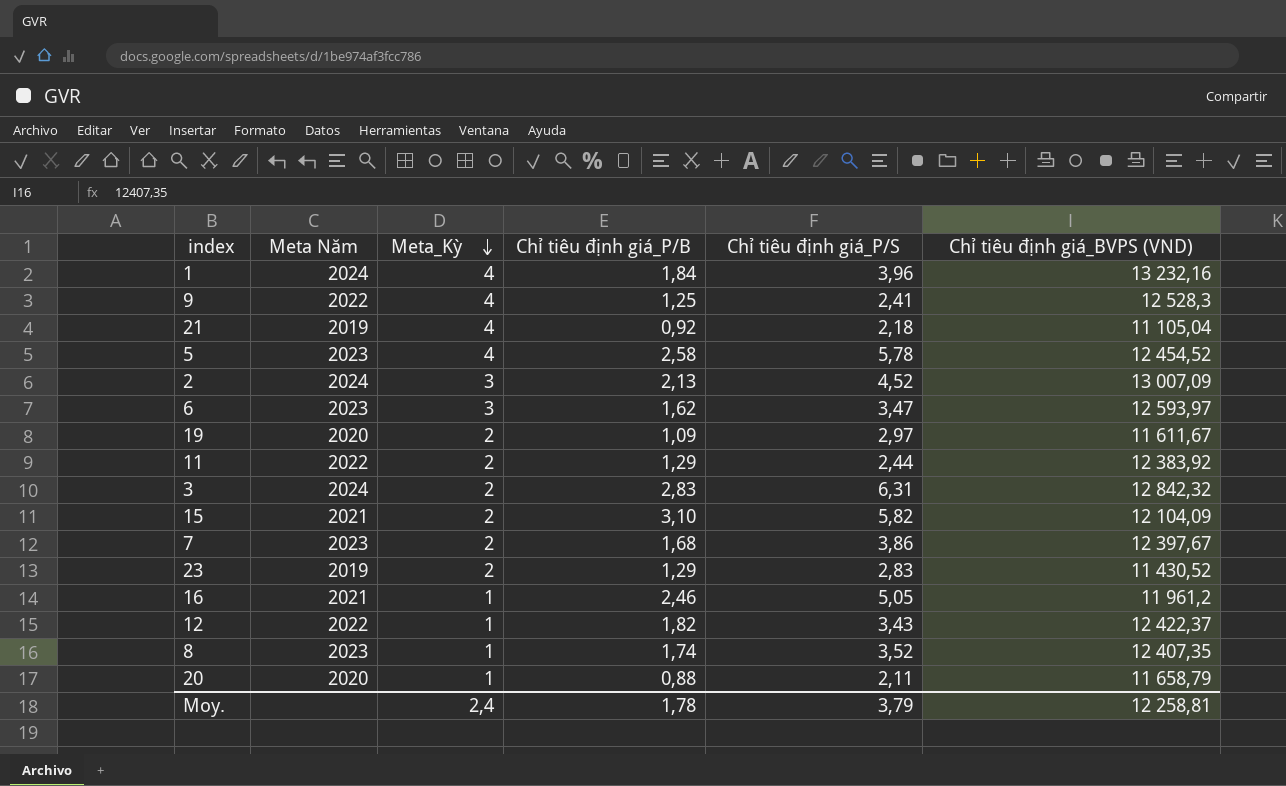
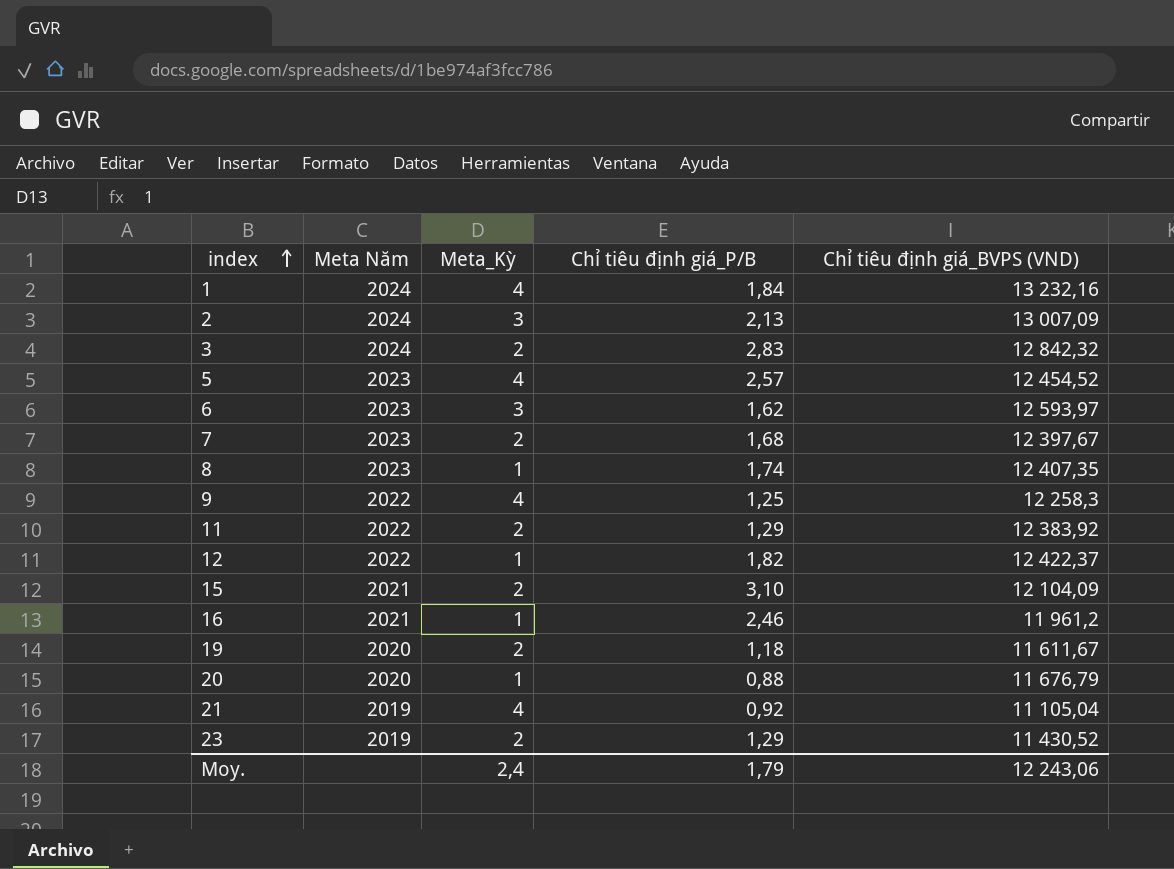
row order: Meta_Kỳ descending -> index ascending
column Chỉ tiêu định giá_P/S | position: 5 -> none
5 | Chỉ tiêu định giá_P/B: 2,58 -> 2,57
9 | Chỉ tiêu định giá_BVPS (VND): 12 528,3 -> 12 258,3
19 | Chỉ tiêu định giá_P/B: 1,09 -> 1,18
20 | Chỉ tiêu định giá_BVPS (VND): 11 658,79 -> 11 676,79
Moy. | Chỉ tiêu định giá_P/B: 1,78 -> 1,79
Moy. | Chỉ tiêu định giá_BVPS (VND): 12 258,81 -> 12 243,06

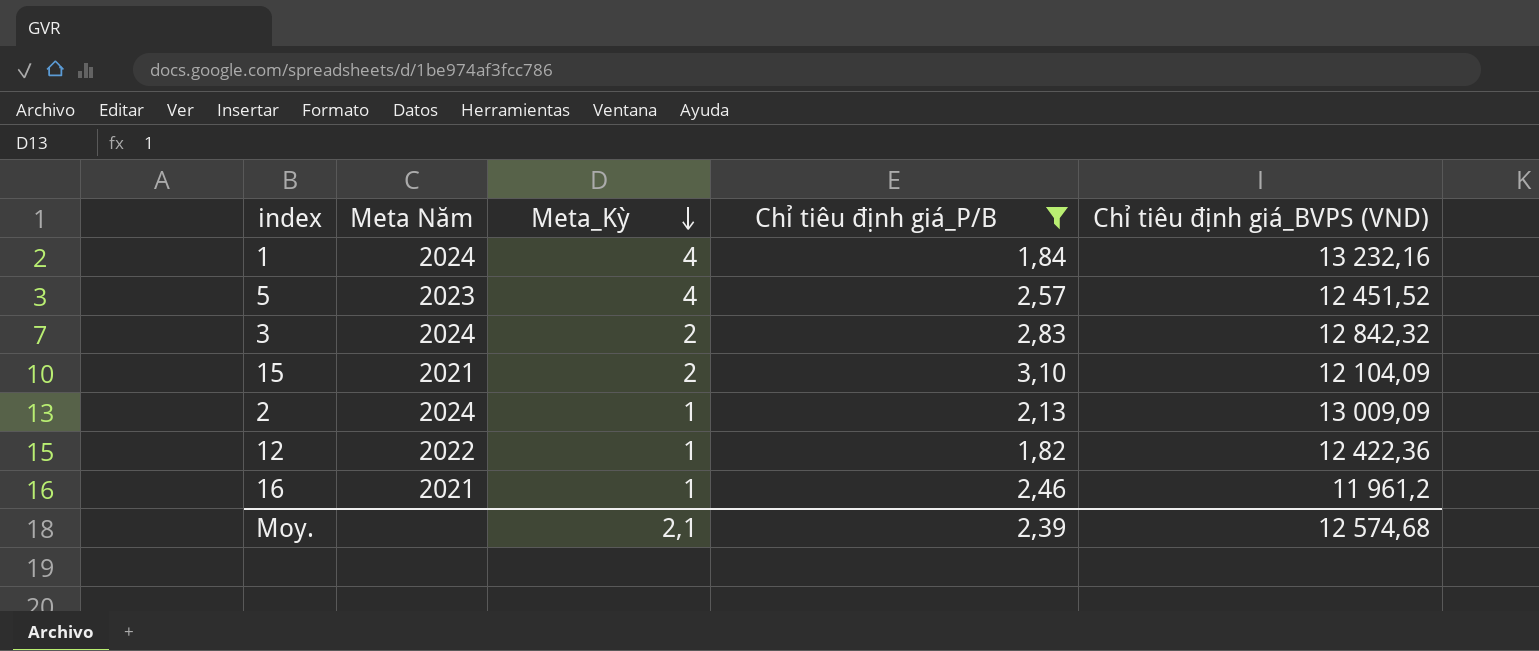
filter: none -> Chỉ tiêu định giá_P/B >= 1,82
row order: index ascending -> Meta_Kỳ descending
5 | Chỉ tiêu định giá_BVPS (VND): 12 454,52 -> 12 451,52
2 | Meta_Kỳ: 3 -> 1
2 | Chỉ tiêu định giá_BVPS (VND): 13 007,09 -> 13 009,09
12 | Chỉ tiêu định giá_BVPS (VND): 12 422,37 -> 12 422,36
Moy. | Meta_Kỳ: 2,4 -> 2,1
Moy. | Chỉ tiêu định giá_P/B: 1,79 -> 2,39
Moy. | Chỉ tiêu định giá_BVPS (VND): 12 243,06 -> 12 574,68

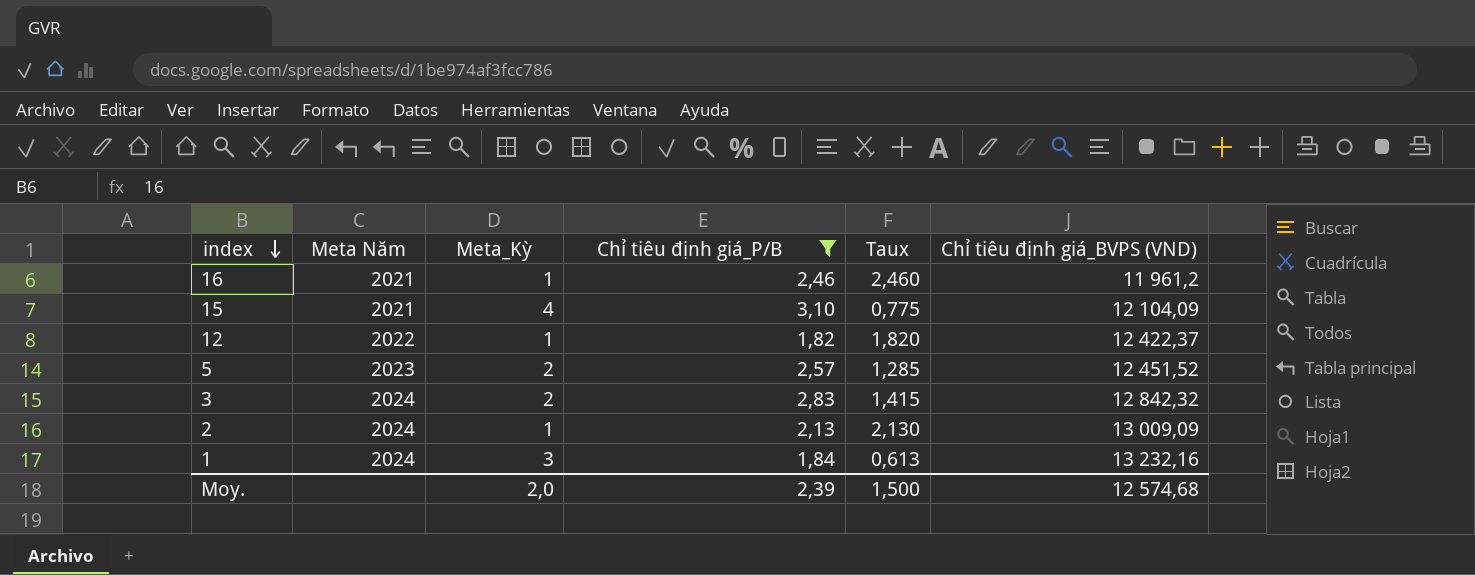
row order: Meta_Kỳ descending -> index descending
column Taux | formula: none -> [Chỉ tiêu định giá_P/B] / [Meta_Kỳ]
15 | Meta_Kỳ: 2 -> 4
12 | Chỉ tiêu định giá_BVPS (VND): 12 422,36 -> 12 422,37
5 | Meta_Kỳ: 4 -> 2
1 | Meta_Kỳ: 4 -> 3
Moy. | Meta_Kỳ: 2,1 -> 2,0

